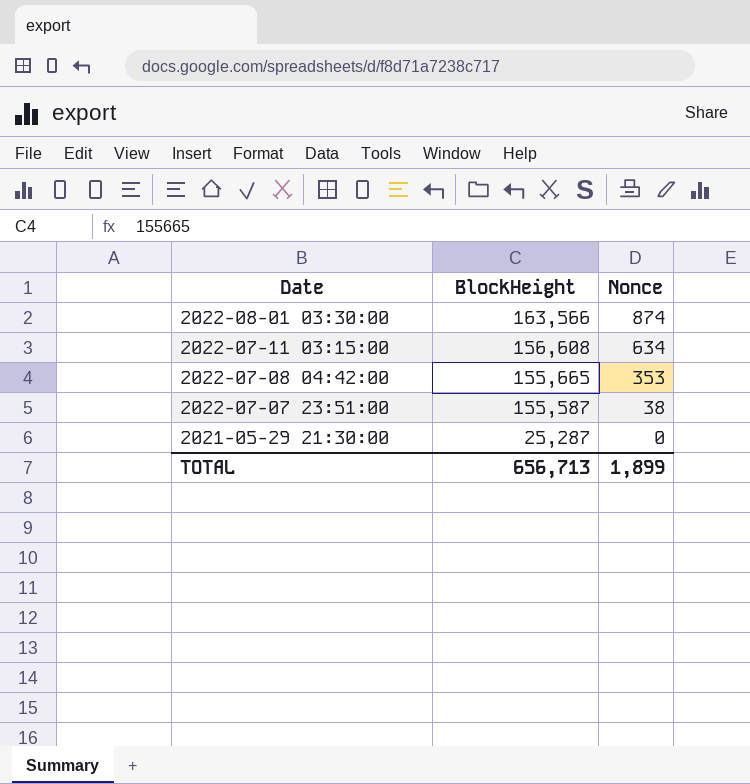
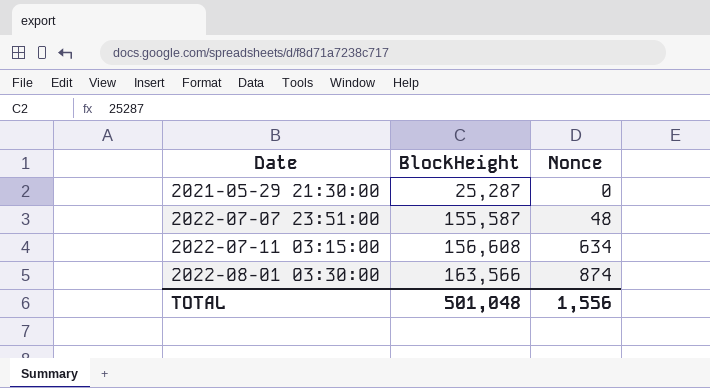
row order: Date descending -> Date ascending
row 2022-07-08 04:42:00: 155,665 | 353 -> none
2022-07-07 23:51:00 | Nonce: 38 -> 48
TOTAL | BlockHeight: 656,713 -> 501,048
TOTAL | Nonce: 1,899 -> 1,556

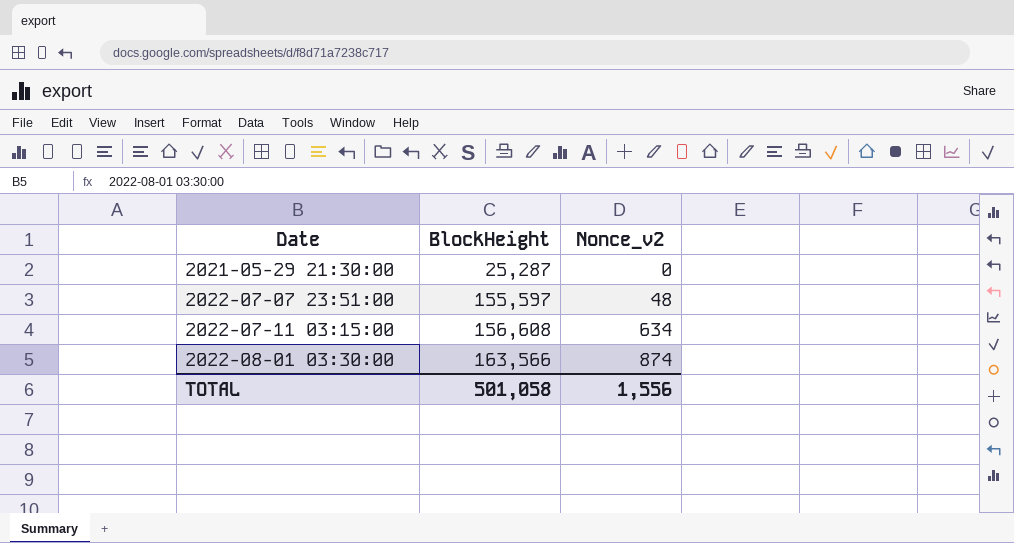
column name: Nonce -> Nonce_v2
2022-07-07 23:51:00 | BlockHeight: 155,587 -> 155,597
TOTAL | BlockHeight: 501,048 -> 501,058

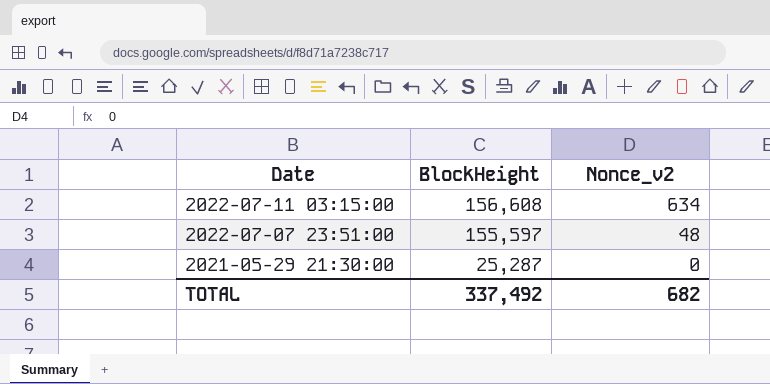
row order: Date ascending -> Date descending
row 2022-08-01 03:30:00: 163,566 | 874 -> none
TOTAL | BlockHeight: 501,058 -> 337,492
TOTAL | Nonce_v2: 1,556 -> 682

